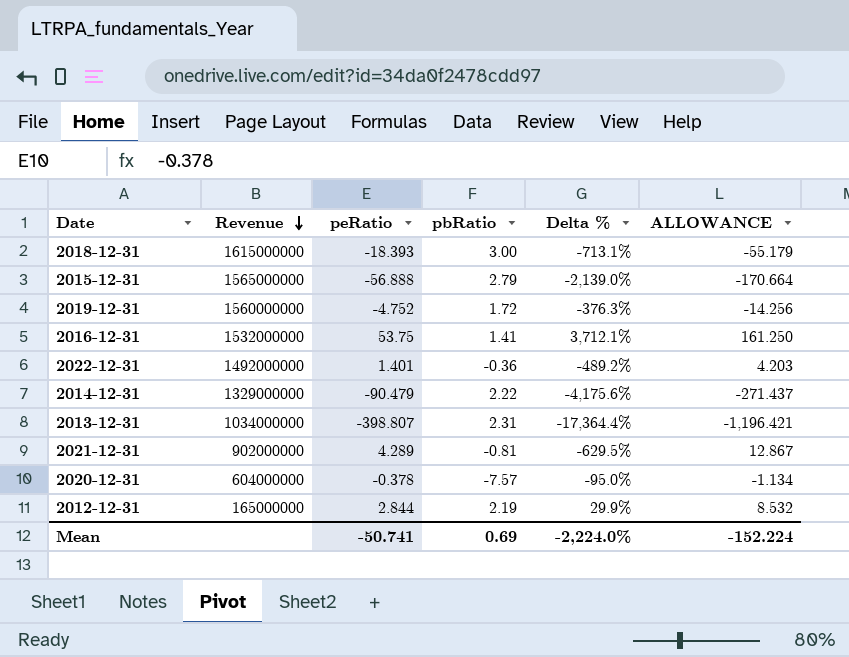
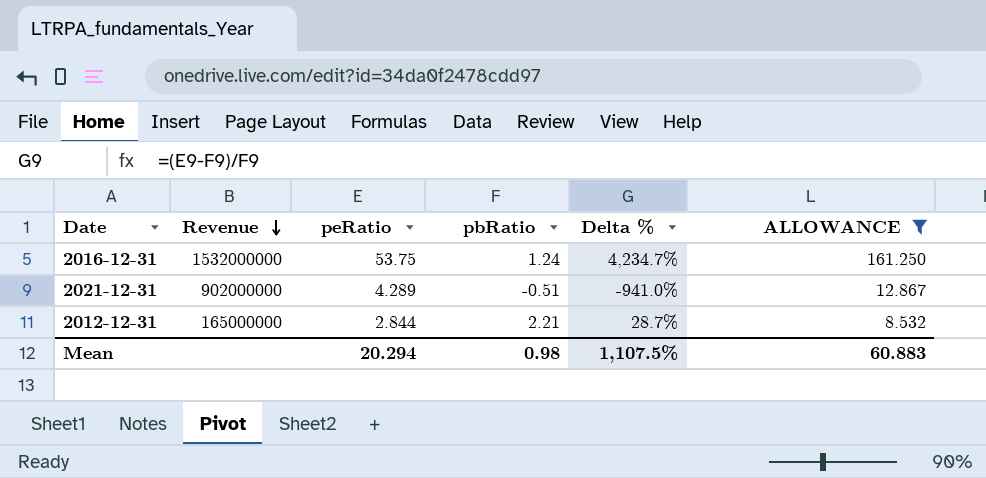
filter: none -> ALLOWANCE >= 8.532
2016-12-31 | pbRatio: 1.41 -> 1.24
2016-12-31 | Delta %: 3,712.1% -> 4,234.7%
2021-12-31 | pbRatio: -0.81 -> -0.51
2021-12-31 | Delta %: -629.5% -> -941.0%
2012-12-31 | pbRatio: 2.19 -> 2.21
2012-12-31 | Delta %: 29.9% -> 28.7%
Mean | peRatio: -50.741 -> 20.294
Mean | pbRatio: 0.69 -> 0.98
Mean | Delta %: -2,224.0% -> 1,107.5%
Mean | ALLOWANCE: -152.224 -> 60.883

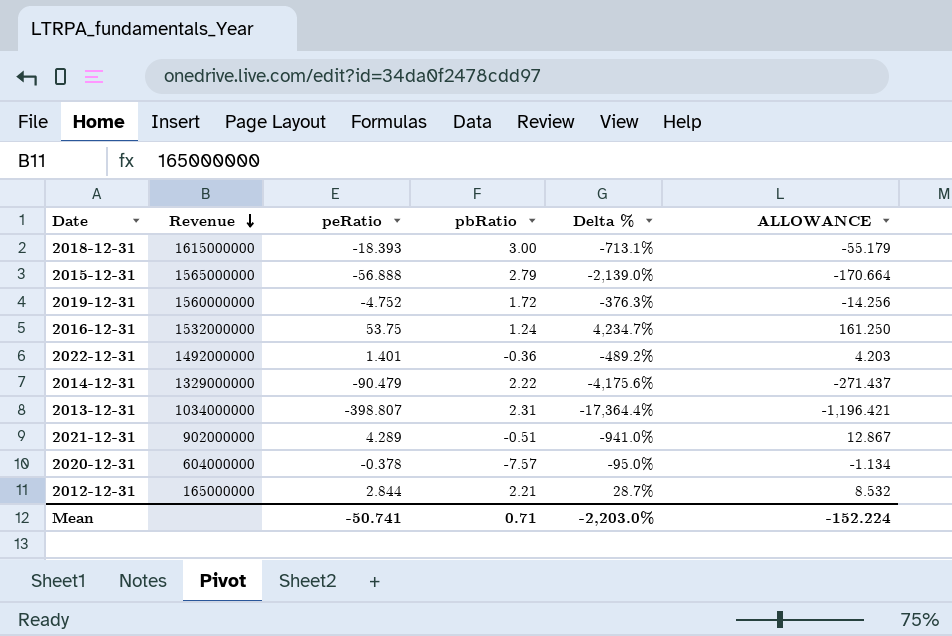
filter: ALLOWANCE >= 8.532 -> none
Mean | peRatio: 20.294 -> -50.741
Mean | pbRatio: 0.98 -> 0.71
Mean | Delta %: 1,107.5% -> -2,203.0%
Mean | ALLOWANCE: 60.883 -> -152.224

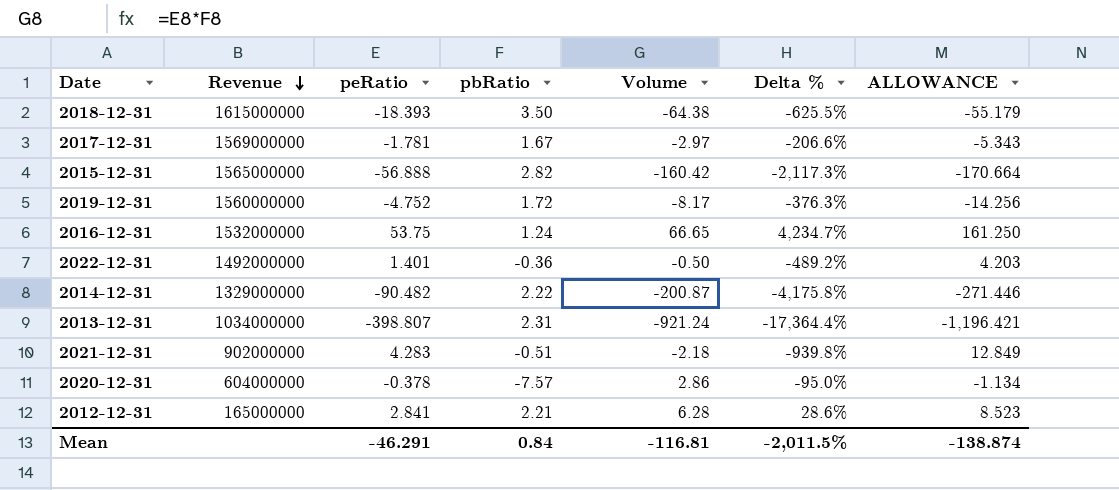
column Volume | formula: none -> [peRatio] * [pbRatio]
2018-12-31 | pbRatio: 3.00 -> 3.50
2018-12-31 | Delta %: -713.1% -> -625.5%
row 2017-12-31: none -> 1569000000 | -1.781 | 1.67 | -2.97 | -206.6% | -5.343
2015-12-31 | pbRatio: 2.79 -> 2.82
2015-12-31 | Delta %: -2,139.0% -> -2,117.3%
2014-12-31 | peRatio: -90.479 -> -90.482
2014-12-31 | Delta %: -4,175.6% -> -4,175.8%
2014-12-31 | ALLOWANCE: -271.437 -> -271.446
2021-12-31 | peRatio: 4.289 -> 4.283
2021-12-31 | Delta %: -941.0% -> -939.8%
2021-12-31 | ALLOWANCE: 12.867 -> 12.849
2012-12-31 | peRatio: 2.844 -> 2.841
2012-12-31 | Delta %: 28.7% -> 28.6%
2012-12-31 | ALLOWANCE: 8.532 -> 8.523
Mean | peRatio: -50.741 -> -46.291
Mean | pbRatio: 0.71 -> 0.84
Mean | Delta %: -2,203.0% -> -2,011.5%
Mean | ALLOWANCE: -152.224 -> -138.874

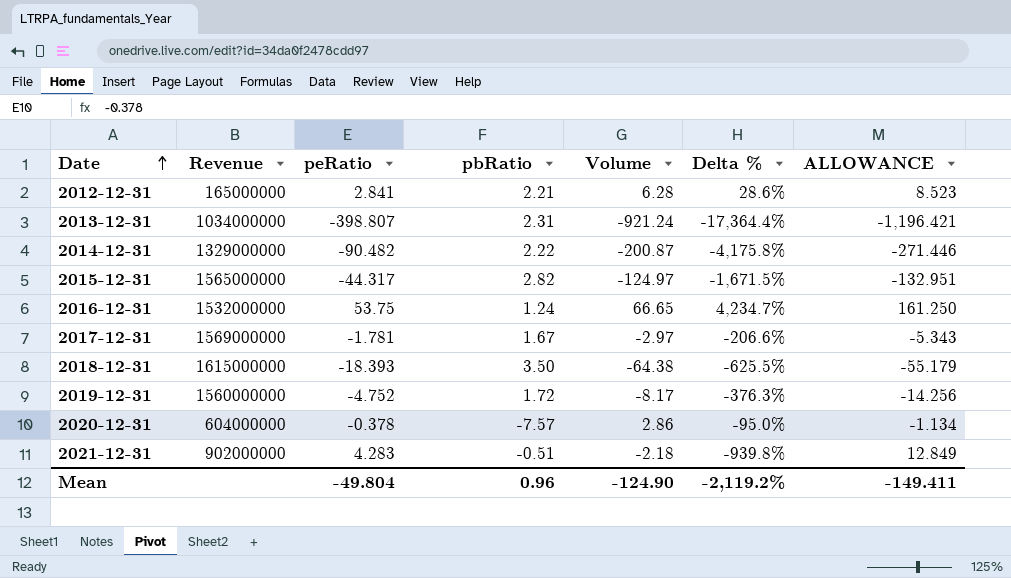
row order: Revenue descending -> Date ascending
row 2022-12-31: 1492000000 | 1.401 | -0.36 | -0.50 | -489.2% | 4.203 -> none
2015-12-31 | peRatio: -56.888 -> -44.317
2015-12-31 | Volume: -160.42 -> -124.97
2015-12-31 | Delta %: -2,117.3% -> -1,671.5%
2015-12-31 | ALLOWANCE: -170.664 -> -132.951
Mean | peRatio: -46.291 -> -49.804
Mean | pbRatio: 0.84 -> 0.96
Mean | Volume: -116.81 -> -124.90
Mean | Delta %: -2,011.5% -> -2,119.2%
Mean | ALLOWANCE: -138.874 -> -149.411

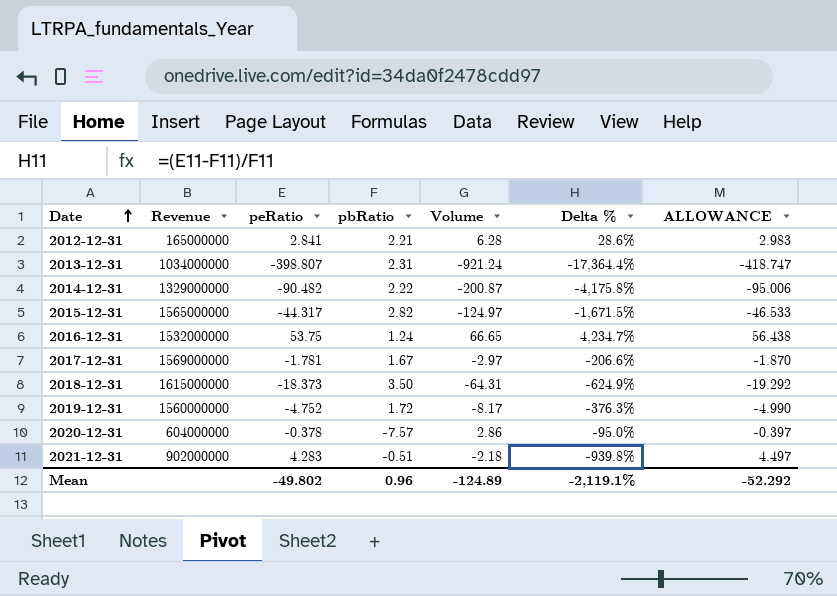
column ALLOWANCE | formula: [peRatio] * 3 -> [peRatio] * 1.05
2018-12-31 | peRatio: -18.393 -> -18.373
2018-12-31 | Volume: -64.38 -> -64.31
2018-12-31 | Delta %: -625.5% -> -624.9%
Mean | peRatio: -49.804 -> -49.802
Mean | Volume: -124.90 -> -124.89
Mean | Delta %: -2,119.2% -> -2,119.1%
Mean | ALLOWANCE: -149.411 -> -52.292

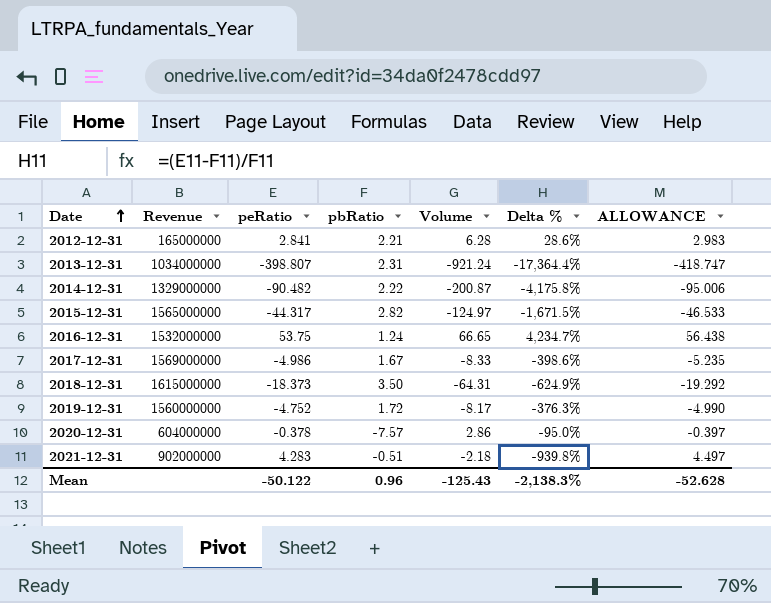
2017-12-31 | peRatio: -1.781 -> -4.986
2017-12-31 | Volume: -2.97 -> -8.33
2017-12-31 | Delta %: -206.6% -> -398.6%
2017-12-31 | ALLOWANCE: -1.870 -> -5.235
Mean | peRatio: -49.802 -> -50.122
Mean | Volume: -124.89 -> -125.43
Mean | Delta %: -2,119.1% -> -2,138.3%
Mean | ALLOWANCE: -52.292 -> -52.628

